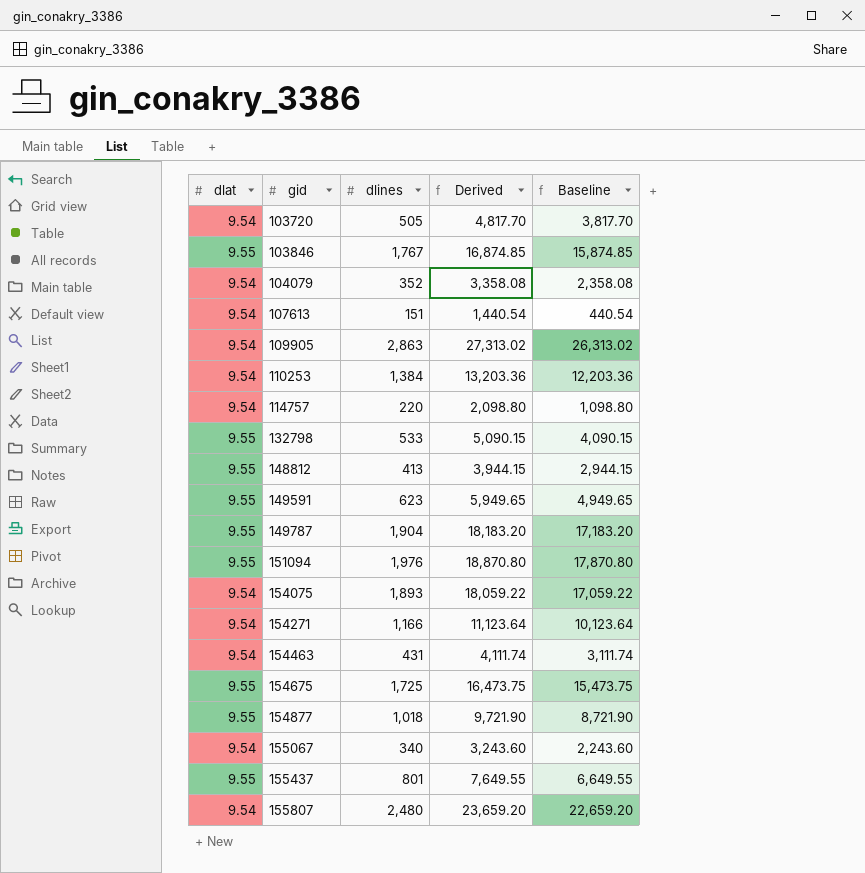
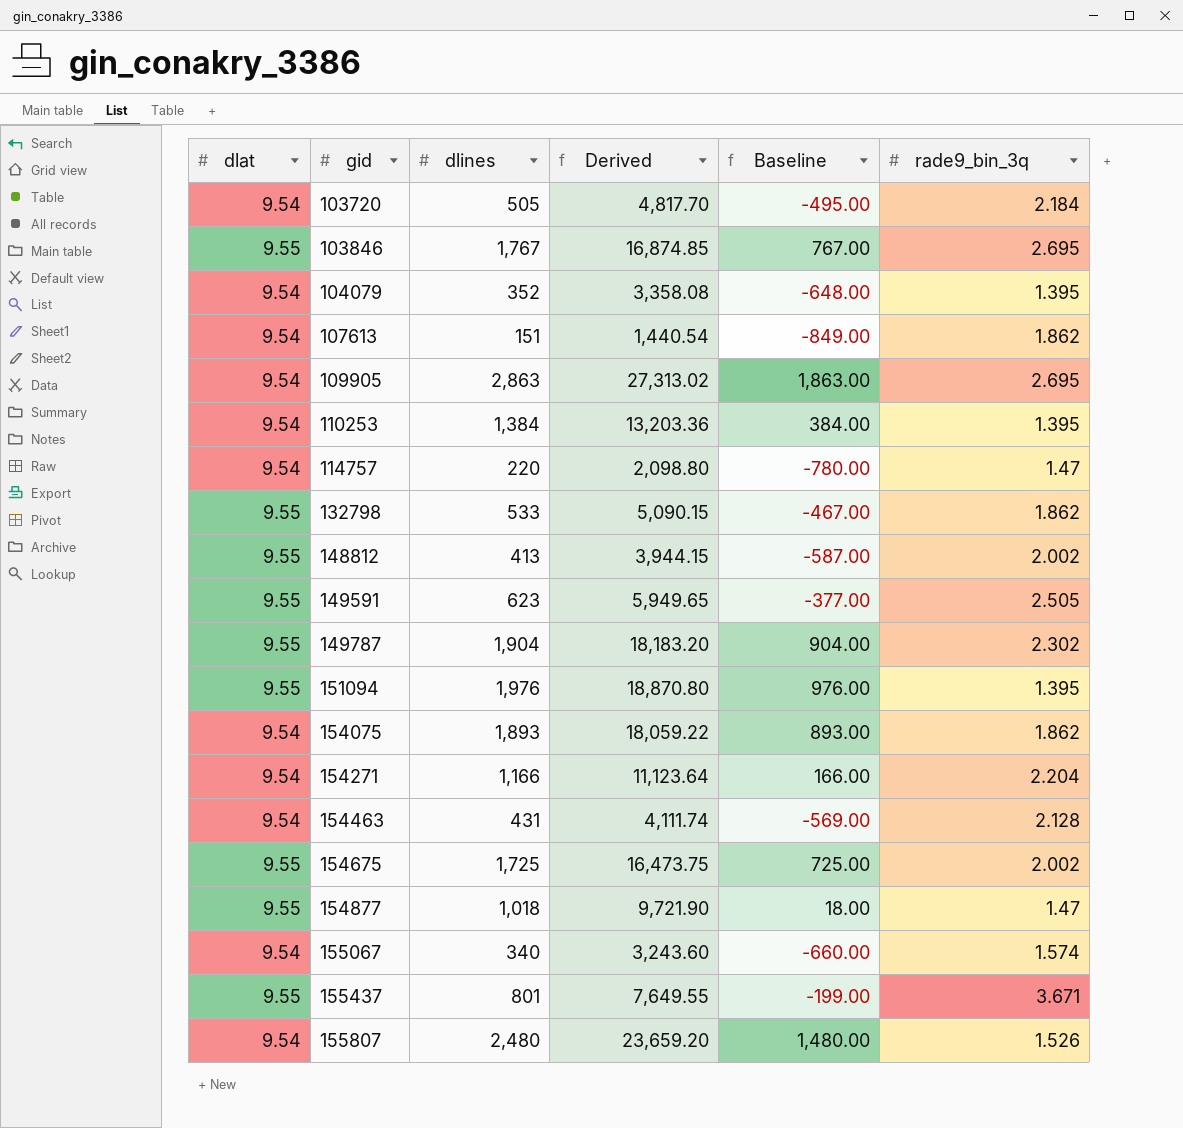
column Baseline | formula: [Derived] - 1000 -> [dlines] - 1000
column rade9_bin_3q | position: none -> 6

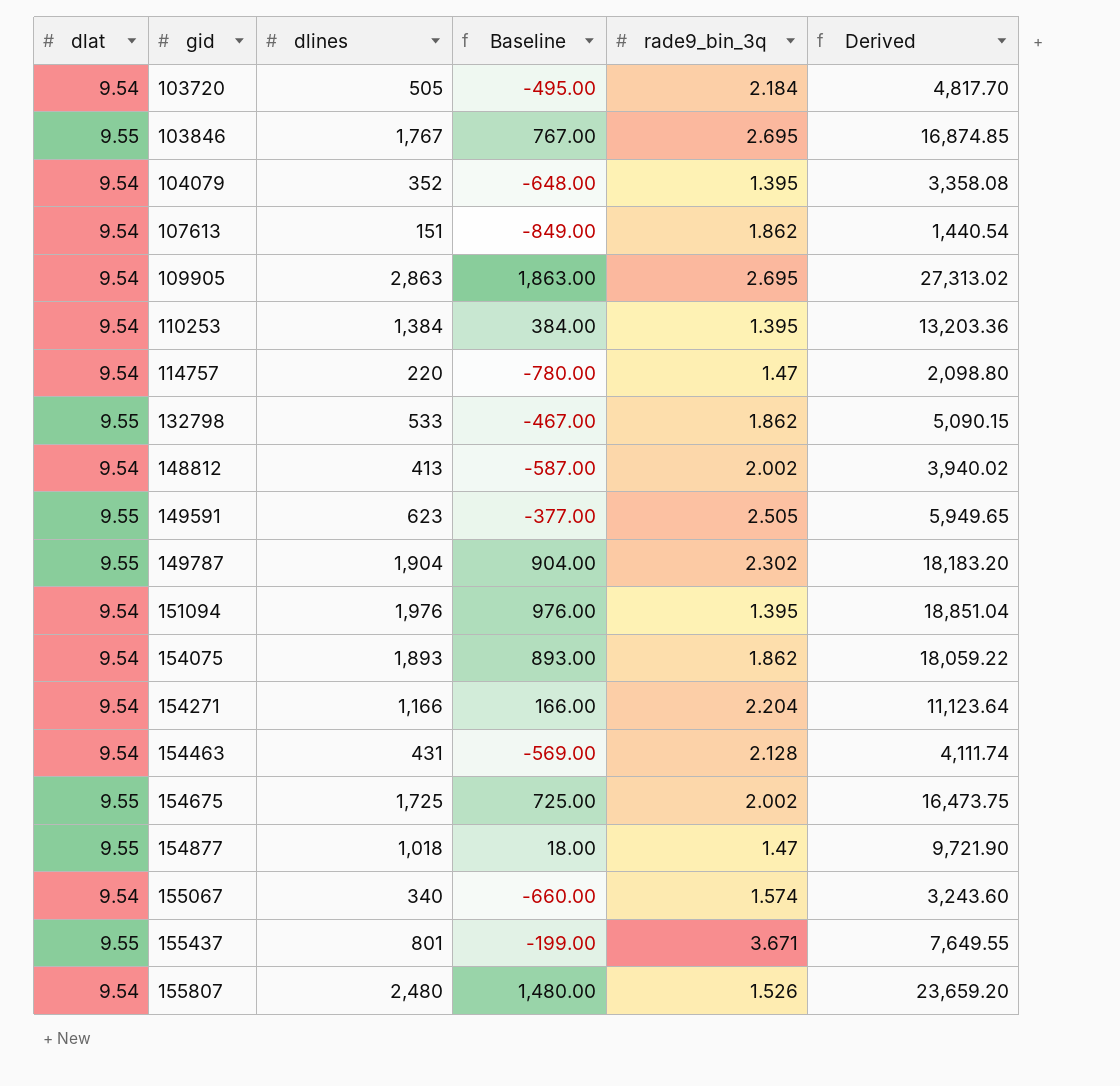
column Derived | position: 4 -> 6
148812 | dlat: 9.55 -> 9.54
148812 | Derived: 3,944.15 -> 3,940.02
151094 | dlat: 9.55 -> 9.54
151094 | Derived: 18,870.80 -> 18,851.04

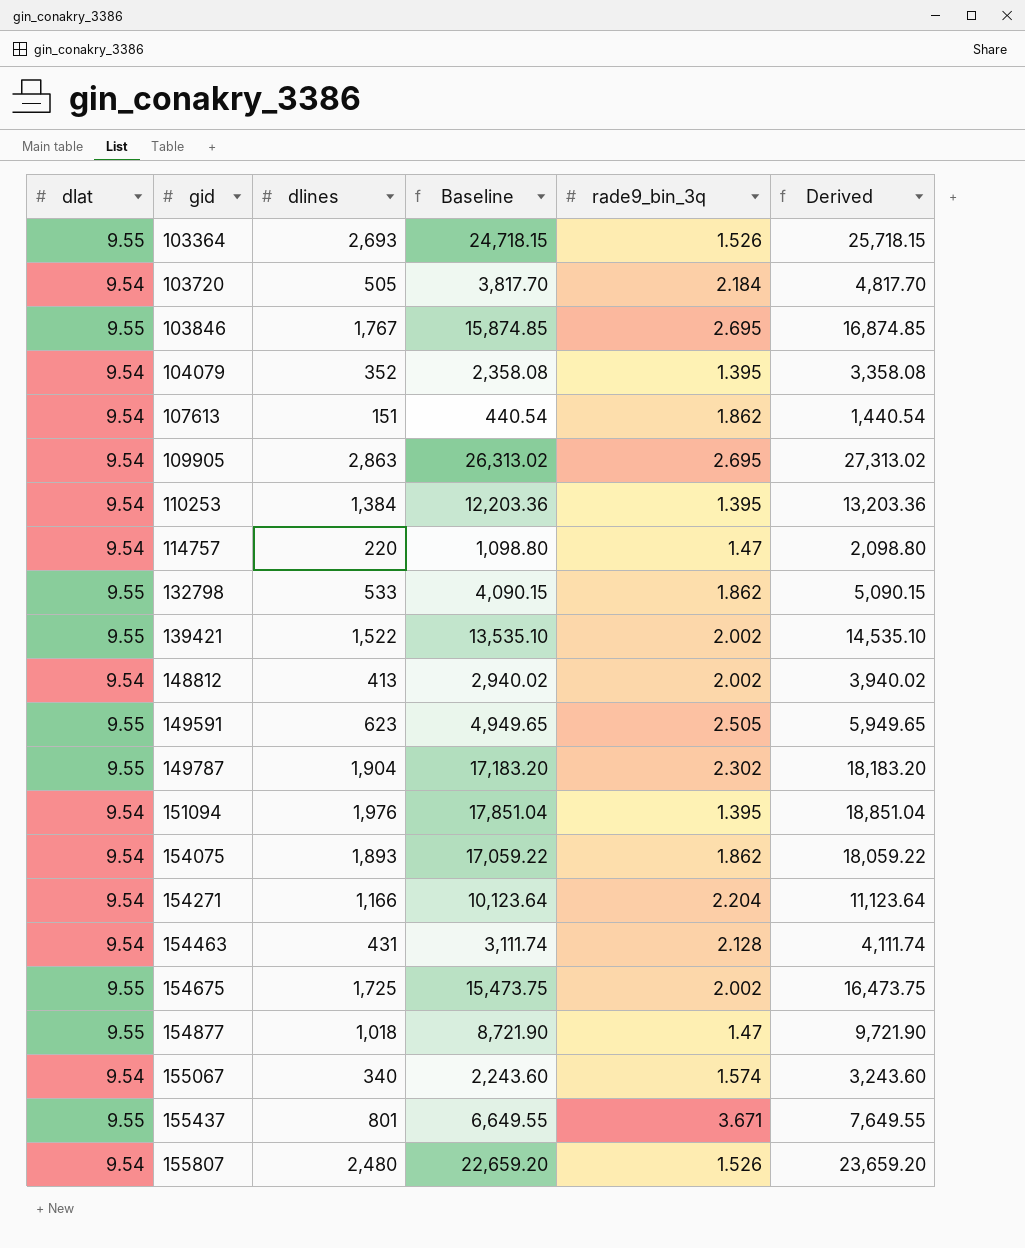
column Baseline | formula: [dlines] - 1000 -> [Derived] - 1000
row 103364: none -> 9.55 | 2,693 | 24,718.15 | 1.526 | 25,718.15
row 139421: none -> 9.55 | 1,522 | 13,535.10 | 2.002 | 14,535.10

